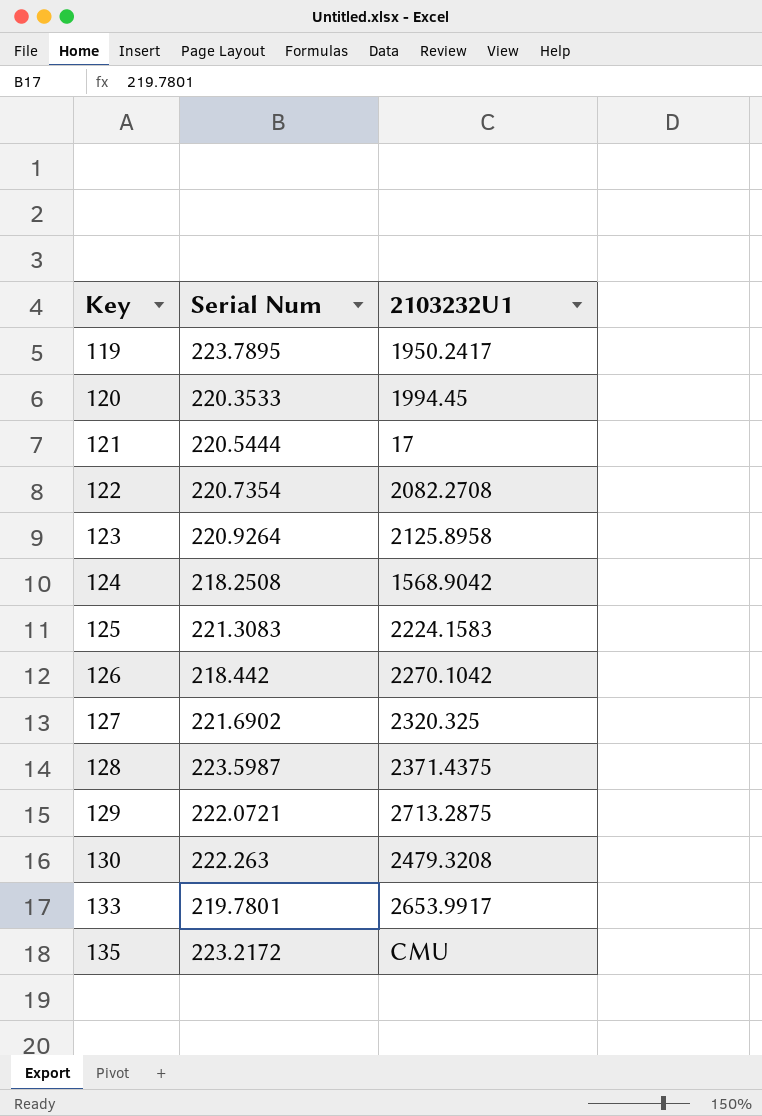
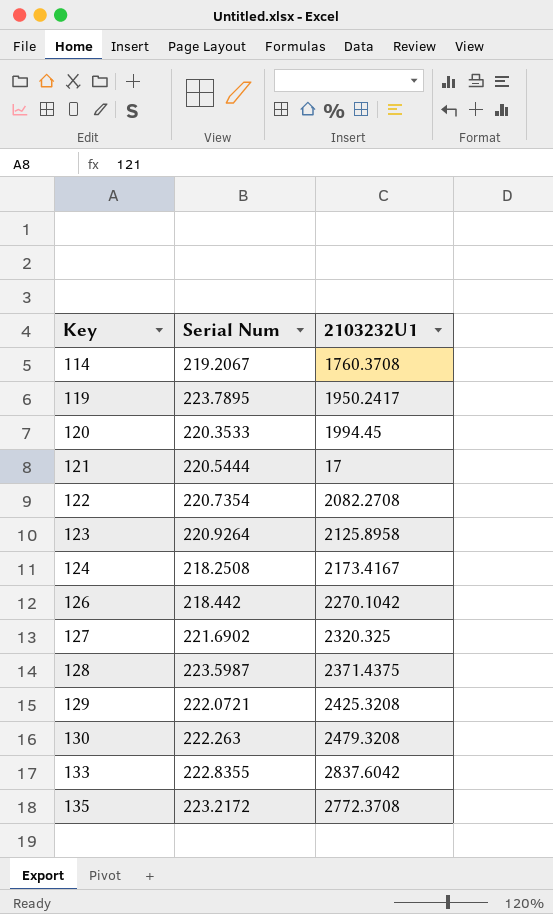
row 125: 221.3083 | 2224.1583 -> none
row 114: none -> 219.2067 | 1760.3708
124 | 2103232U1: 1568.9042 -> 2173.4167
129 | 2103232U1: 2713.2875 -> 2425.3208
133 | Serial Num: 219.7801 -> 222.8355
133 | 2103232U1: 2653.9917 -> 2837.6042
135 | 2103232U1: CMU -> 2772.3708

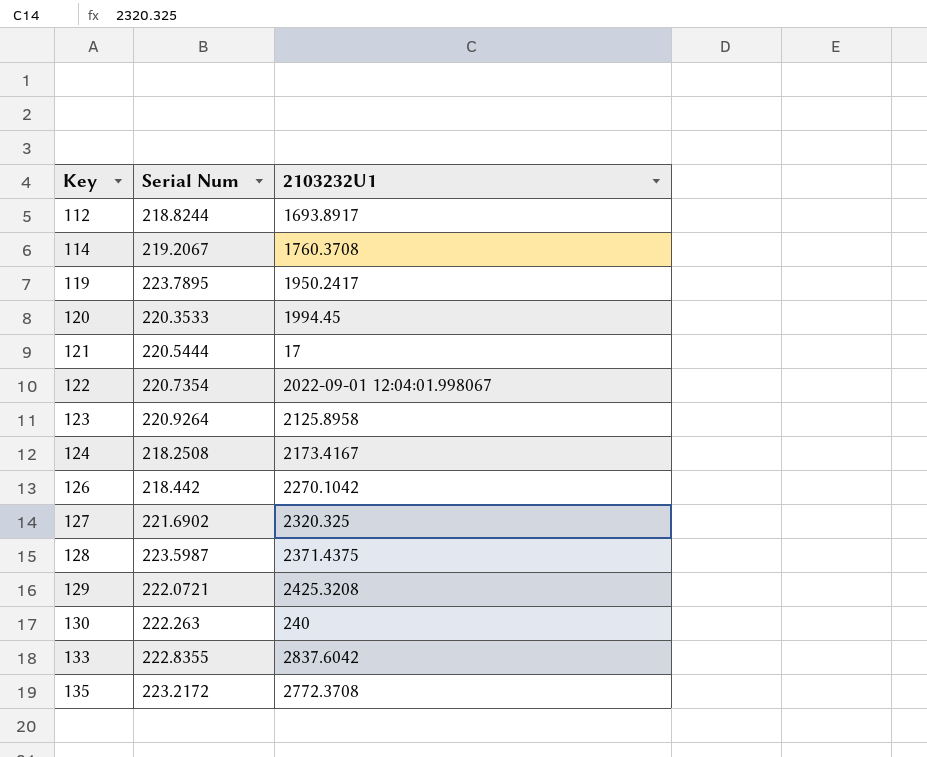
row 112: none -> 218.8244 | 1693.8917
122 | 2103232U1: 2082.2708 -> 2022-09-01 12:04:01.998067
130 | 2103232U1: 2479.3208 -> 240

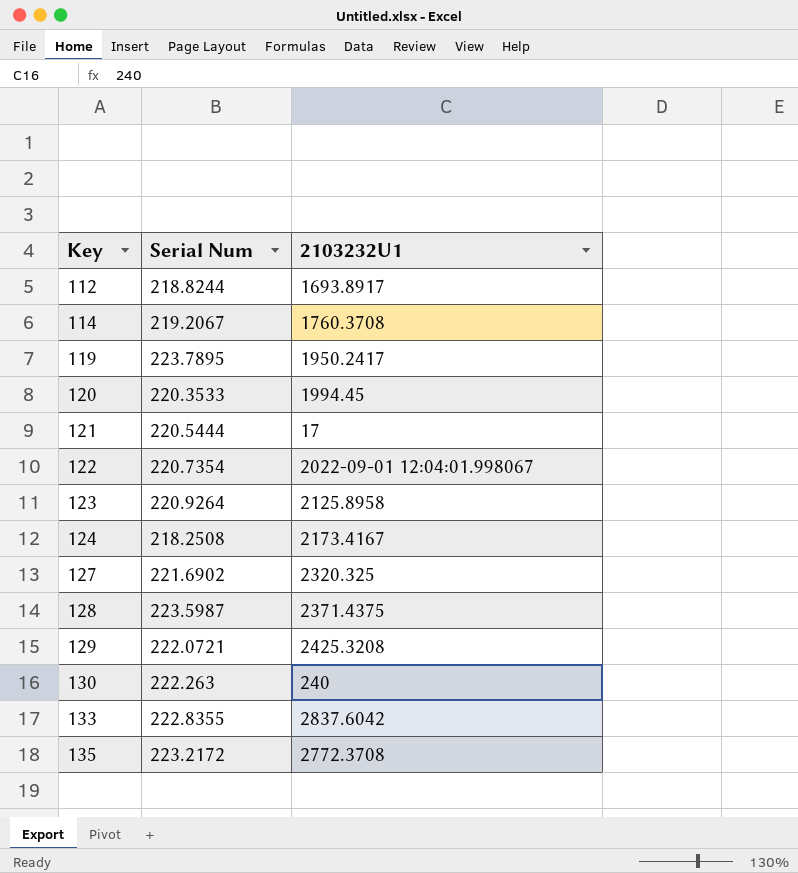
row 126: 218.442 | 2270.1042 -> none

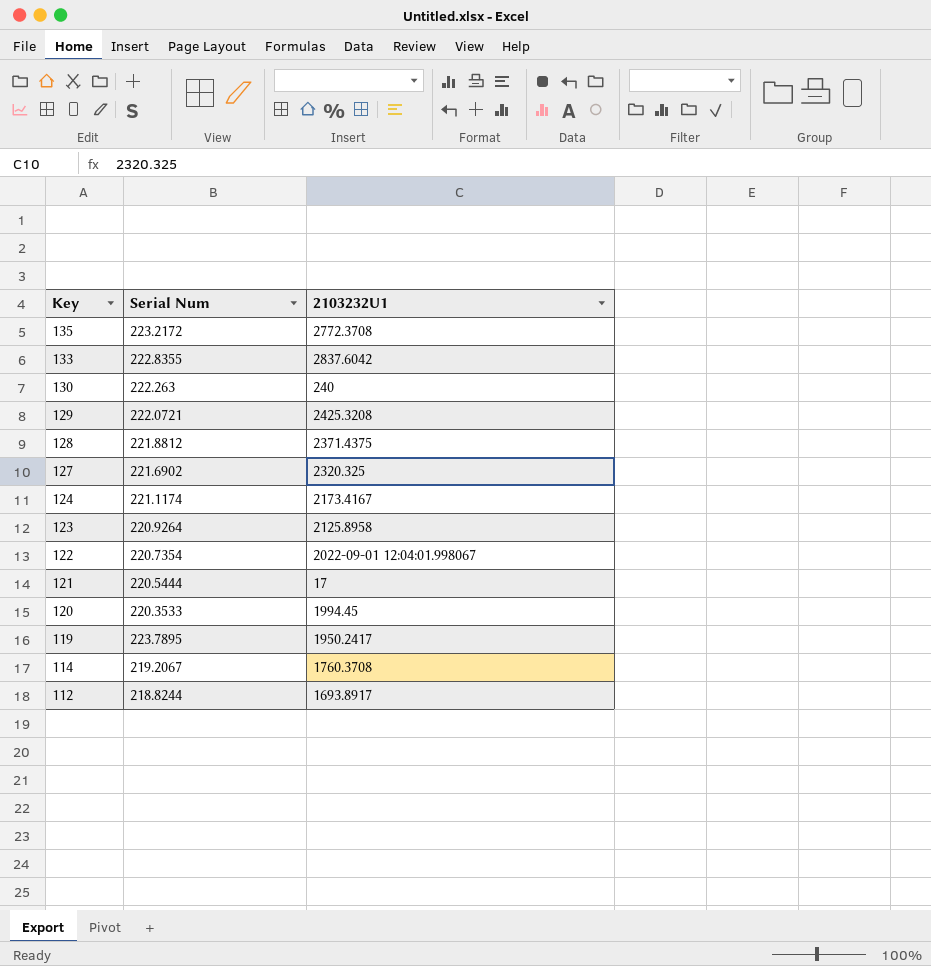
row order: Key ascending -> Key descending
128 | Serial Num: 223.5987 -> 221.8812
124 | Serial Num: 218.2508 -> 221.1174

